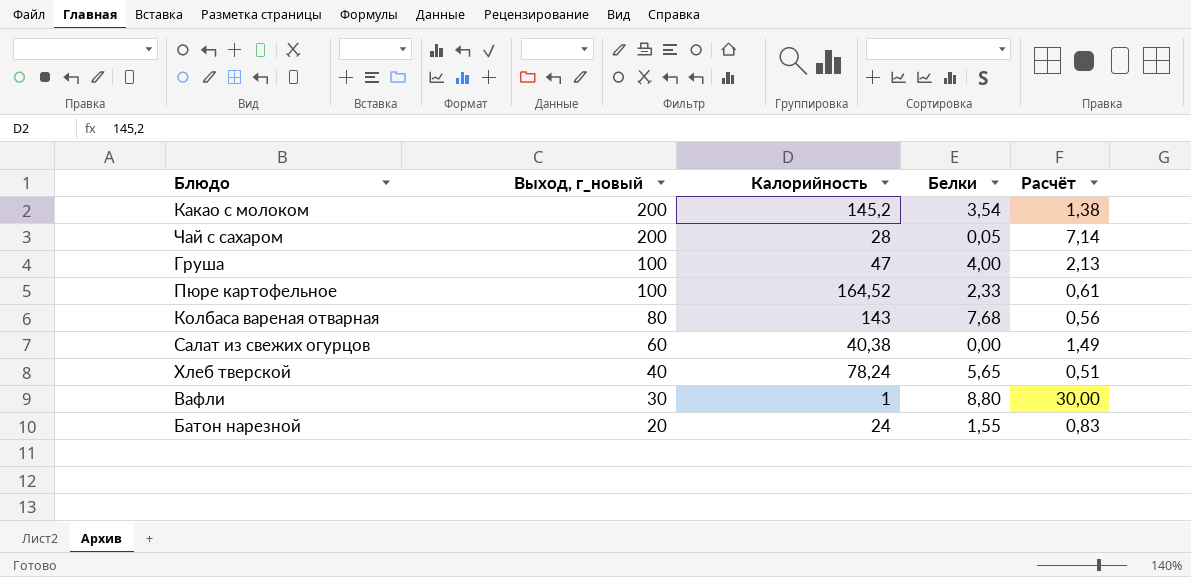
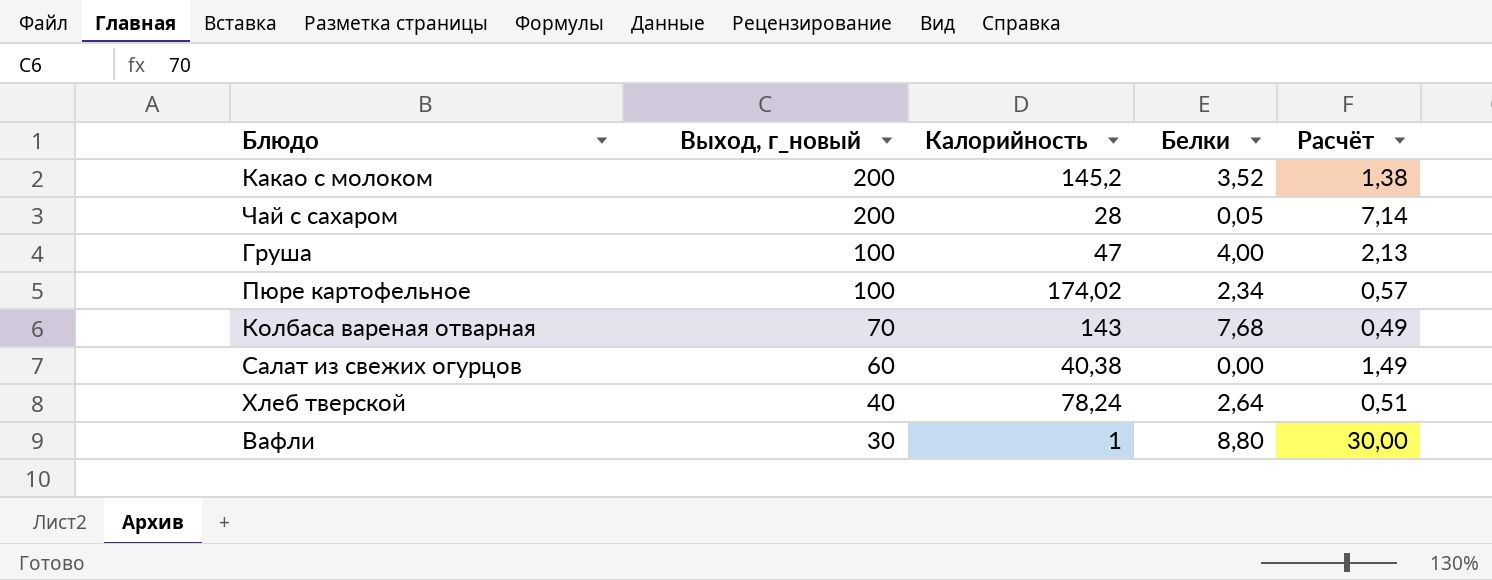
row Батон нарезной: 20 | 24 | 1,55 | 0,83 -> none
Какао с молоком | Белки: 3,54 -> 3,52
Пюре картофельное | Калорийность: 164,52 -> 174,02
Пюре картофельное | Белки: 2,33 -> 2,34
Пюре картофельное | Расчёт: 0,61 -> 0,57
Колбаса вареная отварная | Выход, г_новый: 80 -> 70
Колбаса вареная отварная | Расчёт: 0,56 -> 0,49
Хлеб тверской | Белки: 5,65 -> 2,64

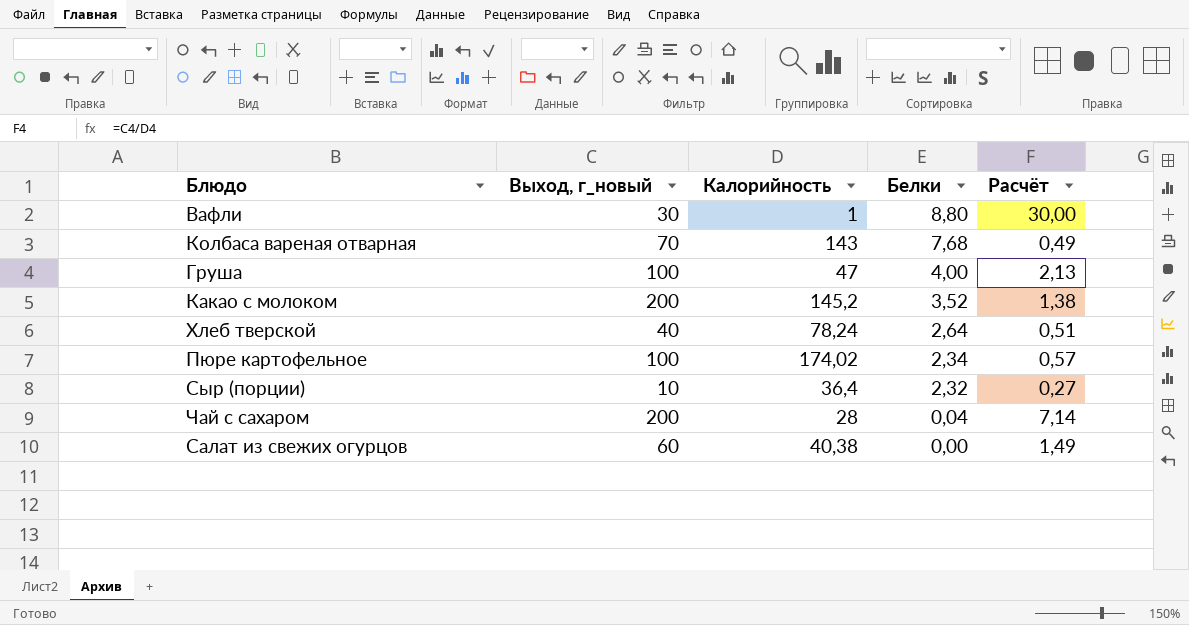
row order: Выход, г_новый descending -> Белки descending
row Сыр (порции): none -> 10 | 36,4 | 2,32 | 0,27
Чай с сахаром | Белки: 0,05 -> 0,04

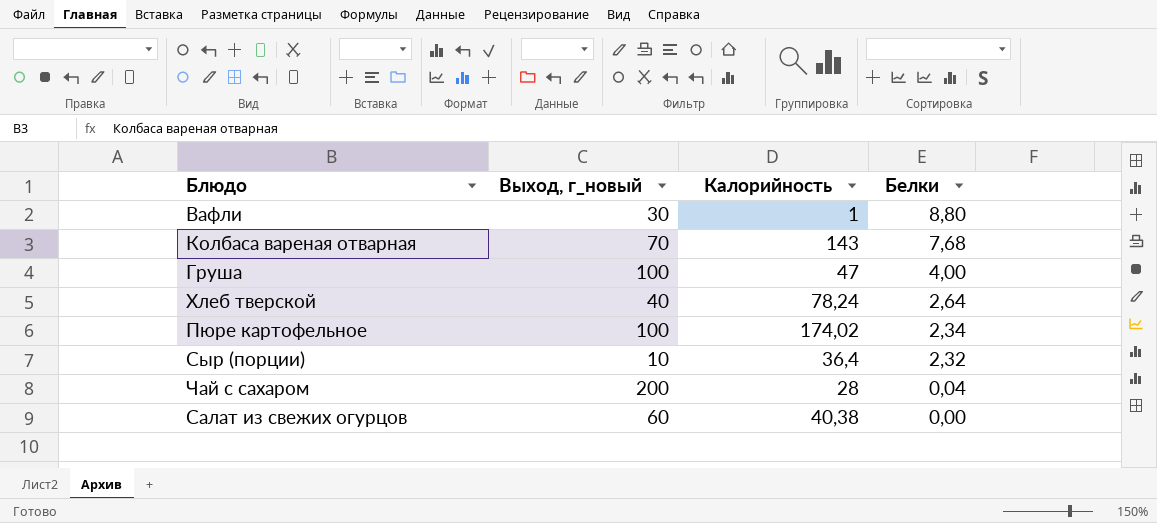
column Расчёт | formula: [Выход, г_новый] / [Калорийность] -> none
row Какао с молоком: 200 | 145,2 | 3,52 | 1,38 -> none

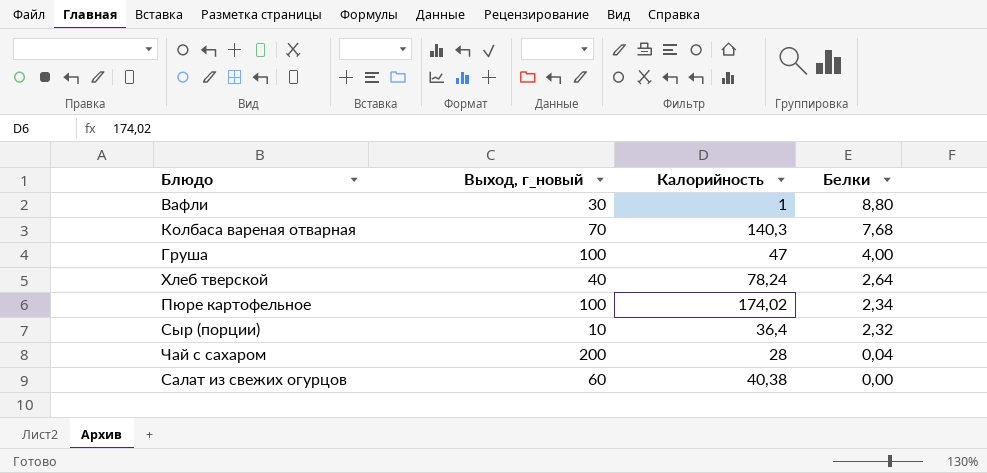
Колбаса вареная отварная | Калорийность: 143 -> 140,3

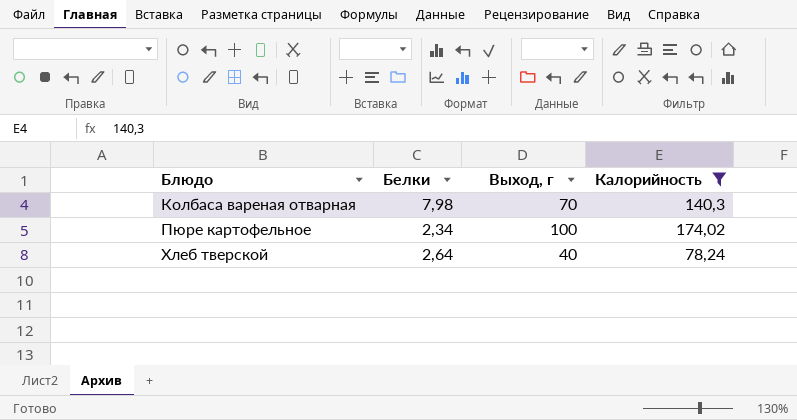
filter: none -> Калорийность >= 78,24
row order: Белки descending -> Блюдо ascending
column Белки | position: 4 -> 2
column name: Выход, г_новый -> Выход, г
Колбаса вареная отварная | Белки: 7,68 -> 7,98

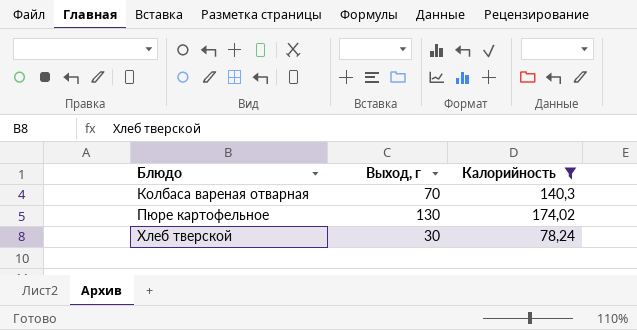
column Белки | position: 2 -> none
Пюре картофельное | Выход, г: 100 -> 130
Хлеб тверской | Выход, г: 40 -> 30

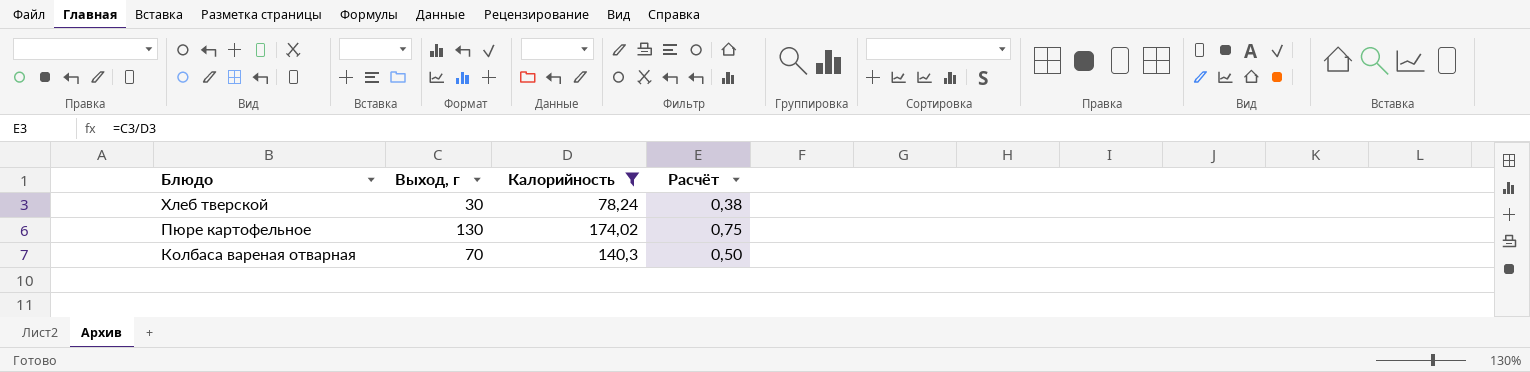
row order: Блюдо ascending -> Блюдо descending
column Расчёт | formula: none -> [Выход, г] / [Калорийность]

